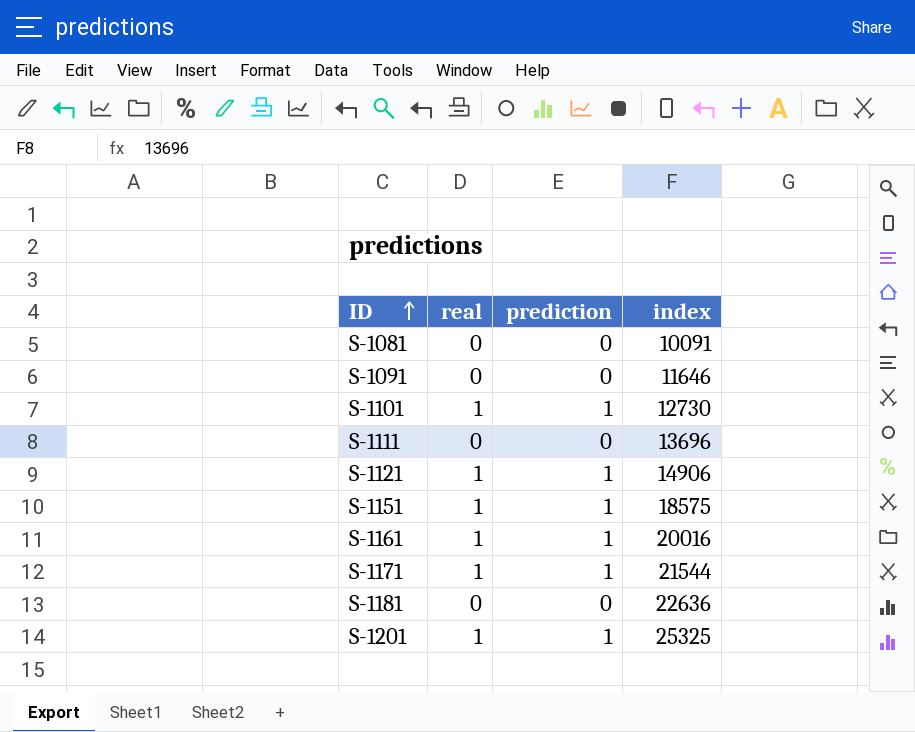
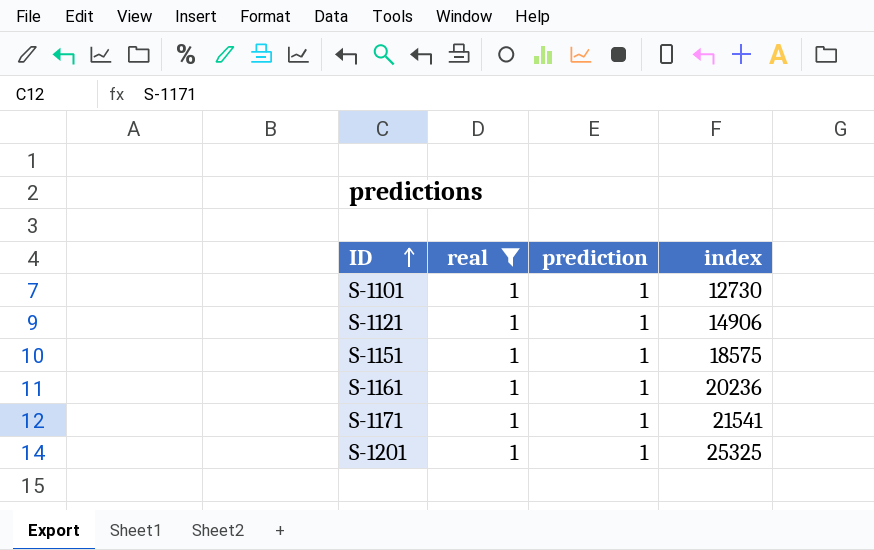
filter: none -> real = 1
S-1161 | index: 20016 -> 20236
S-1171 | index: 21544 -> 21541

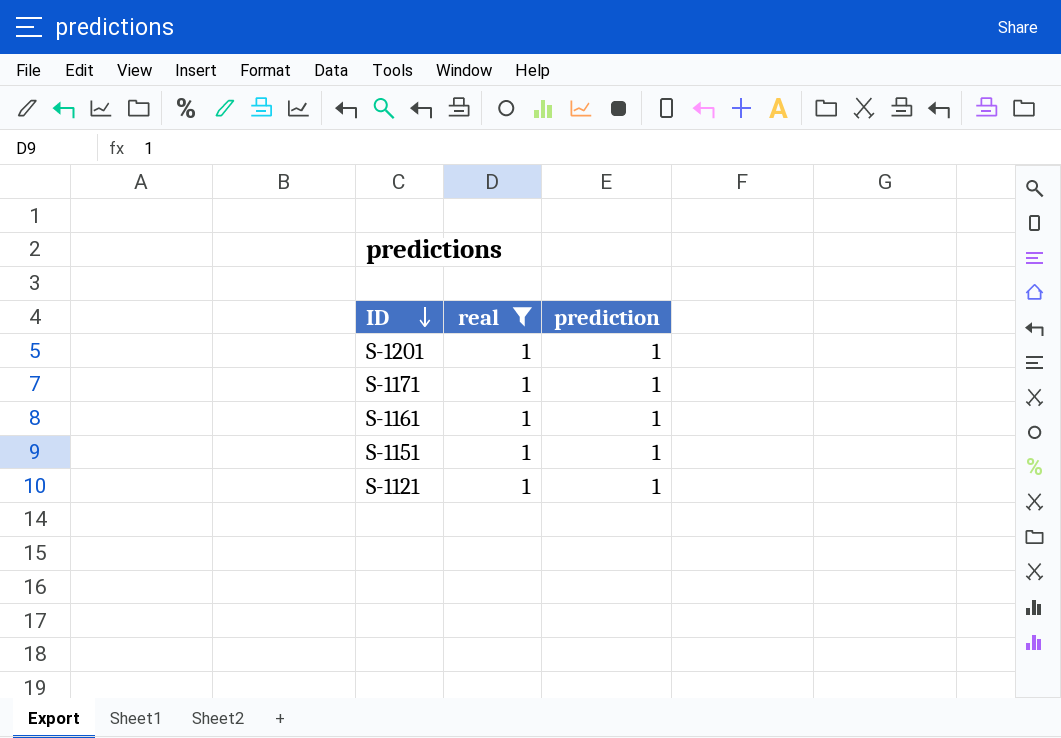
row order: ID ascending -> ID descending
column index | position: 4 -> none
row S-1101: 1 | 1 | 12730 -> none

